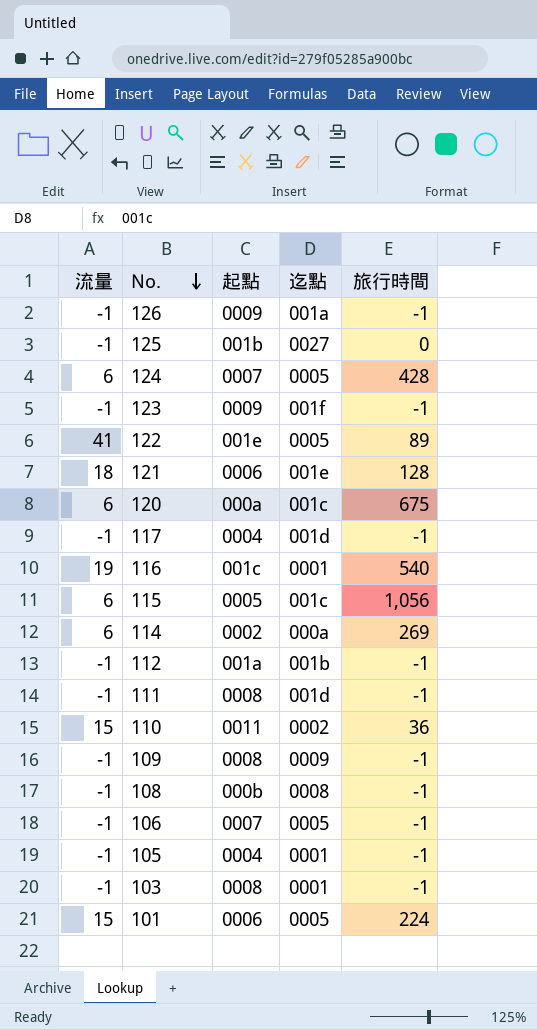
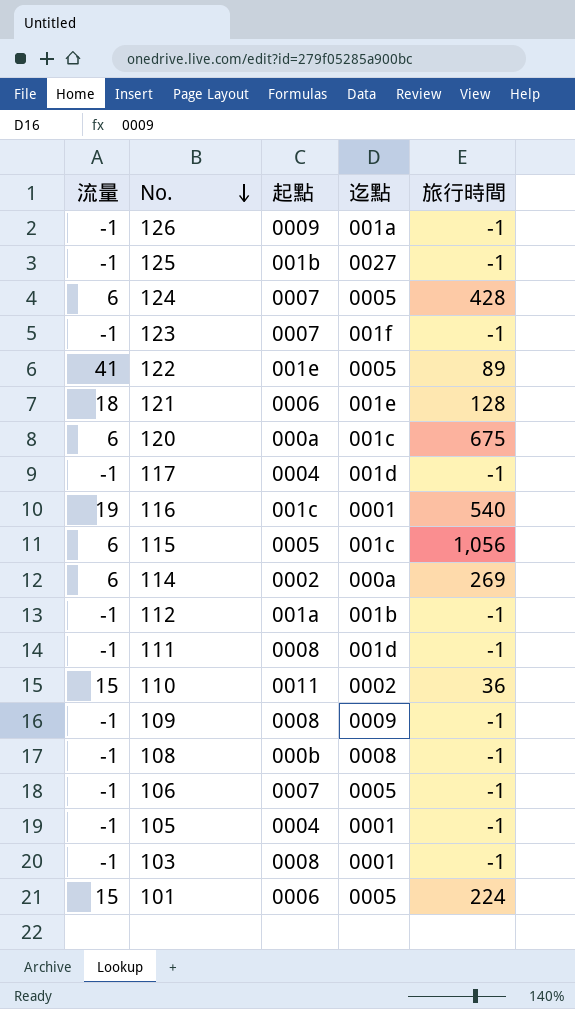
125 | 旅行時間: 0 -> -1
123 | 起點: 0009 -> 0007

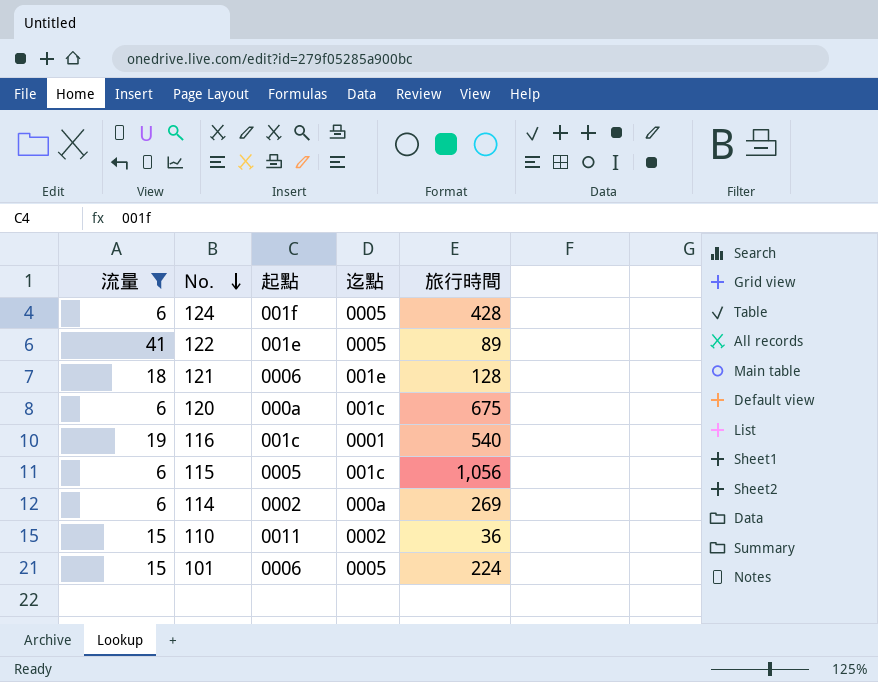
filter: none -> 流量 != -1
124 | 起點: 0007 -> 001f

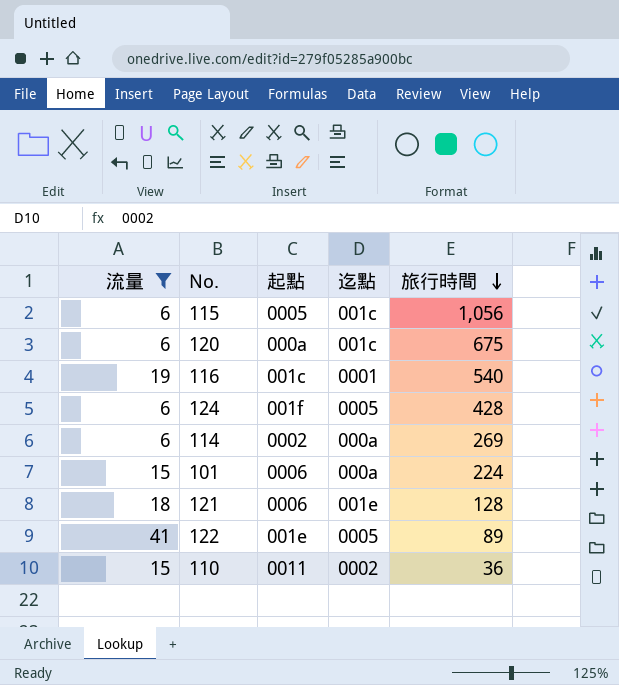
row order: No. descending -> 旅行時間 descending
101 | 迄點: 0005 -> 000a

